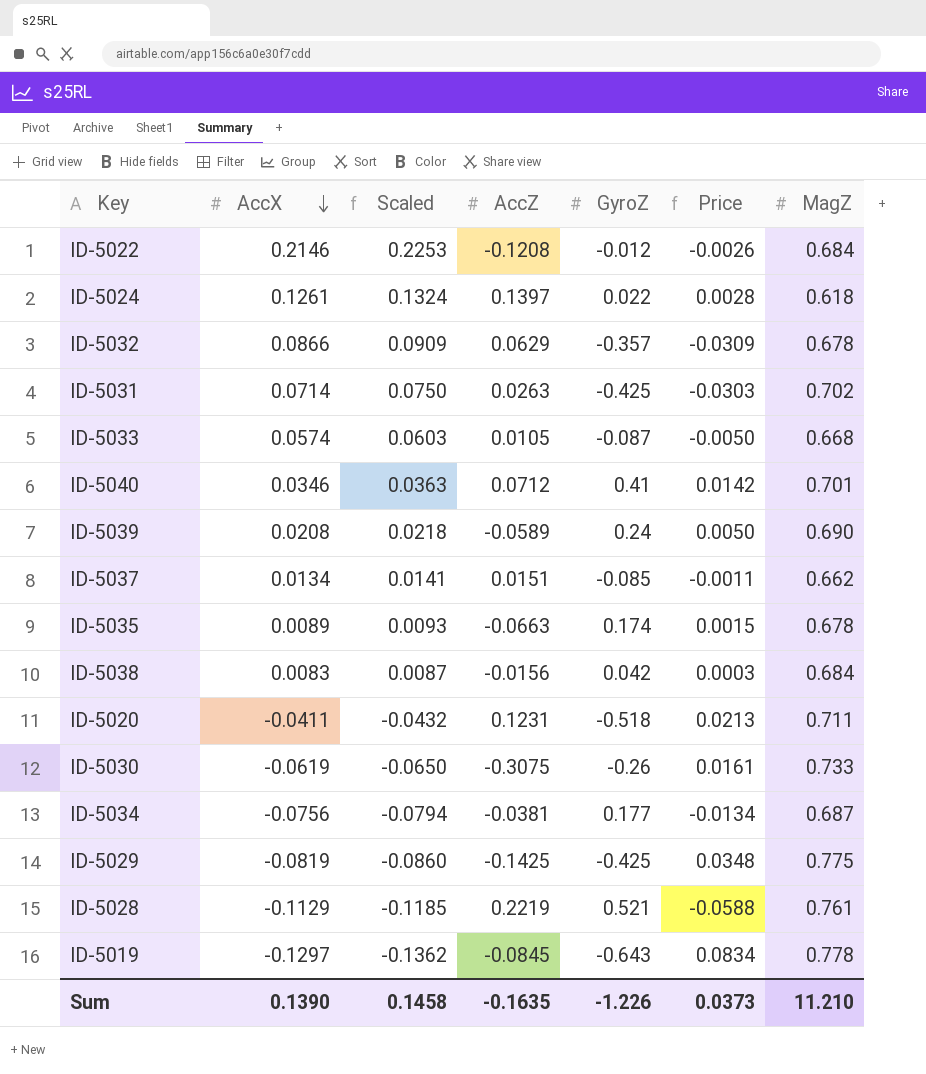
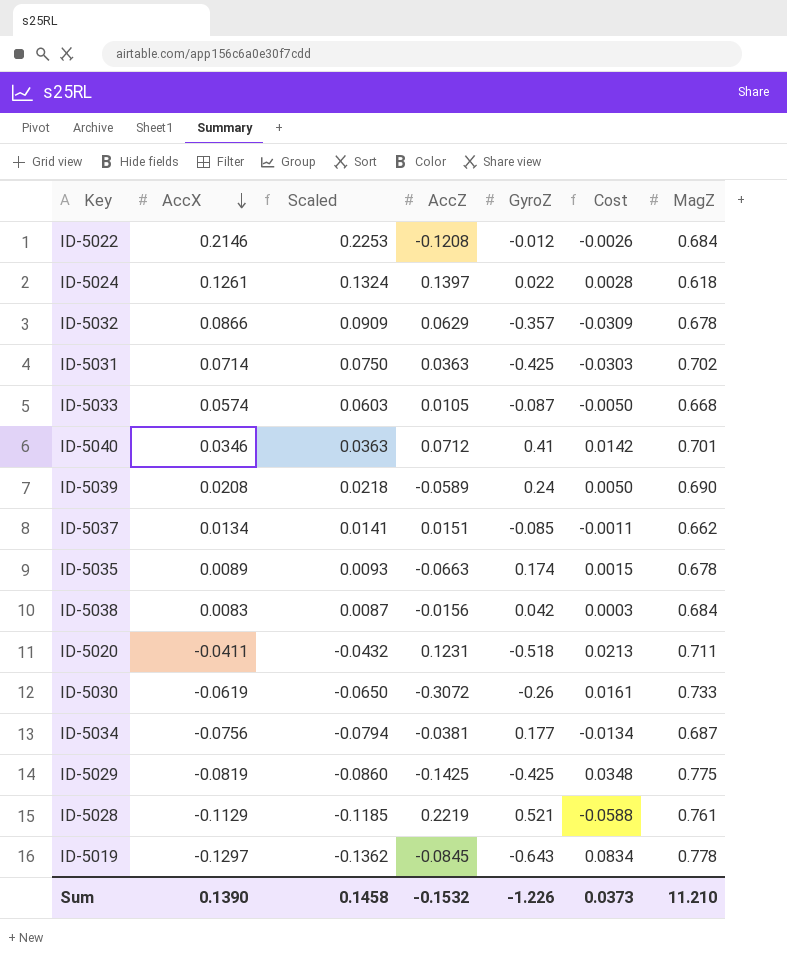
column name: Price -> Cost
ID-5031 | AccZ: 0.0263 -> 0.0363
ID-5030 | AccZ: -0.3075 -> -0.3072
Sum | AccZ: -0.1635 -> -0.1532

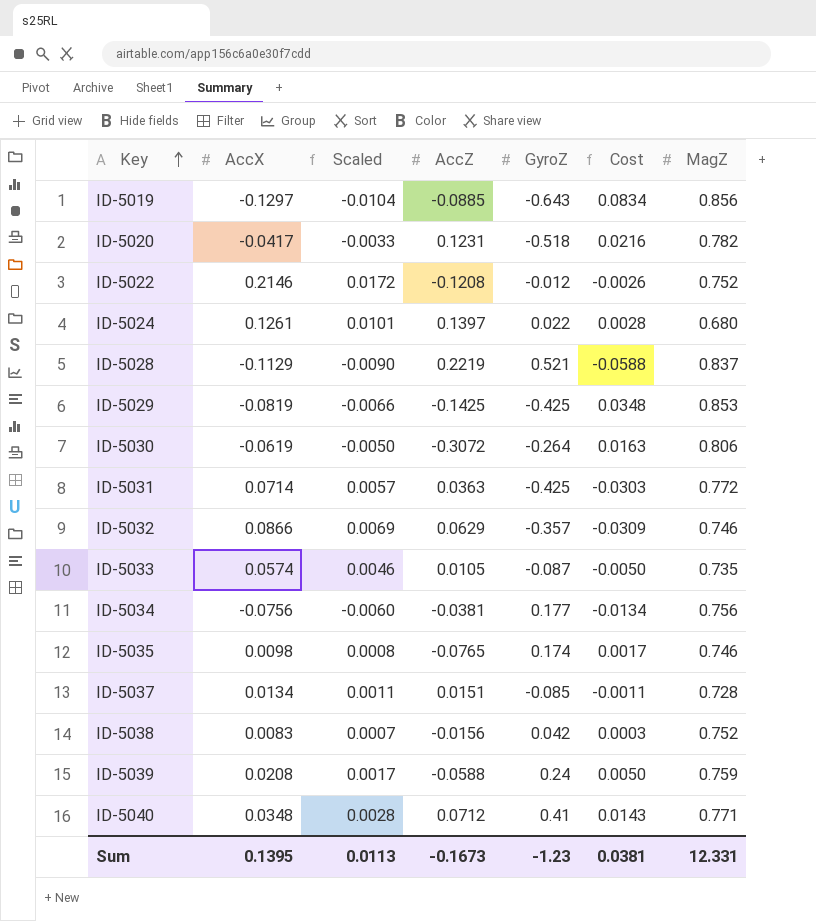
row order: AccX descending -> Key ascending
column Scaled | formula: [AccX] * 1.05 -> [AccX] * 0.08
ID-5019 | AccZ: -0.0845 -> -0.0885
ID-5019 | MagZ: 0.778 -> 0.856
ID-5020 | AccX: -0.0411 -> -0.0417
ID-5020 | Cost: 0.0213 -> 0.0216
ID-5020 | MagZ: 0.711 -> 0.782
ID-5022 | MagZ: 0.684 -> 0.752
ID-5024 | MagZ: 0.618 -> 0.680
ID-5028 | MagZ: 0.761 -> 0.837
ID-5029 | MagZ: 0.775 -> 0.853
ID-5030 | GyroZ: -0.26 -> -0.264
ID-5030 | Cost: 0.0161 -> 0.0163
ID-5030 | MagZ: 0.733 -> 0.806
ID-5031 | MagZ: 0.702 -> 0.772
ID-5032 | MagZ: 0.678 -> 0.746
ID-5033 | MagZ: 0.668 -> 0.735
ID-5034 | MagZ: 0.687 -> 0.756
ID-5035 | AccX: 0.0089 -> 0.0098
ID-5035 | AccZ: -0.0663 -> -0.0765
ID-5035 | Cost: 0.0015 -> 0.0017
ID-5035 | MagZ: 0.678 -> 0.746
ID-5037 | MagZ: 0.662 -> 0.728
ID-5038 | MagZ: 0.684 -> 0.752
ID-5039 | AccZ: -0.0589 -> -0.0588
ID-5039 | MagZ: 0.690 -> 0.759
ID-5040 | AccX: 0.0346 -> 0.0348
ID-5040 | Cost: 0.0142 -> 0.0143
ID-5040 | MagZ: 0.701 -> 0.771
Sum | AccX: 0.1390 -> 0.1395
Sum | Scaled: 0.1458 -> 0.0113
Sum | AccZ: -0.1532 -> -0.1673
Sum | GyroZ: -1.226 -> -1.23
Sum | Cost: 0.0373 -> 0.0381
Sum | MagZ: 11.210 -> 12.331

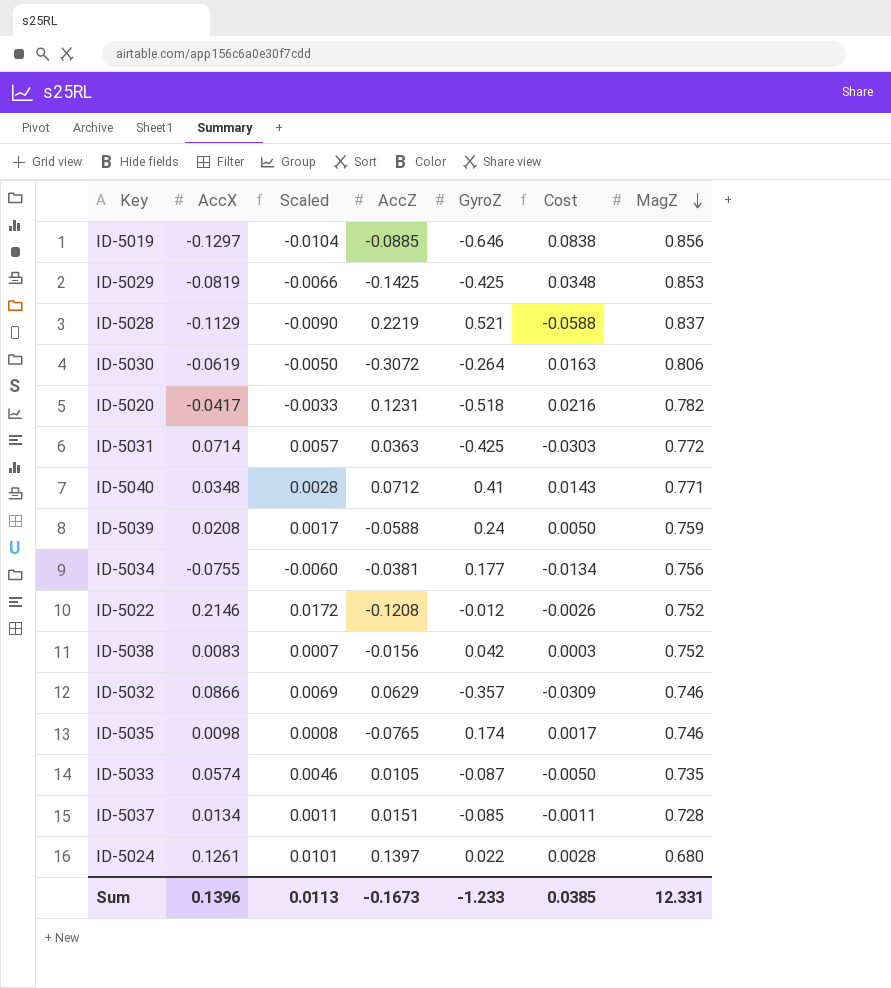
row order: Key ascending -> MagZ descending
ID-5019 | GyroZ: -0.643 -> -0.646
ID-5019 | Cost: 0.0834 -> 0.0838
ID-5034 | AccX: -0.0756 -> -0.0755
Sum | AccX: 0.1395 -> 0.1396
Sum | GyroZ: -1.23 -> -1.233
Sum | Cost: 0.0381 -> 0.0385

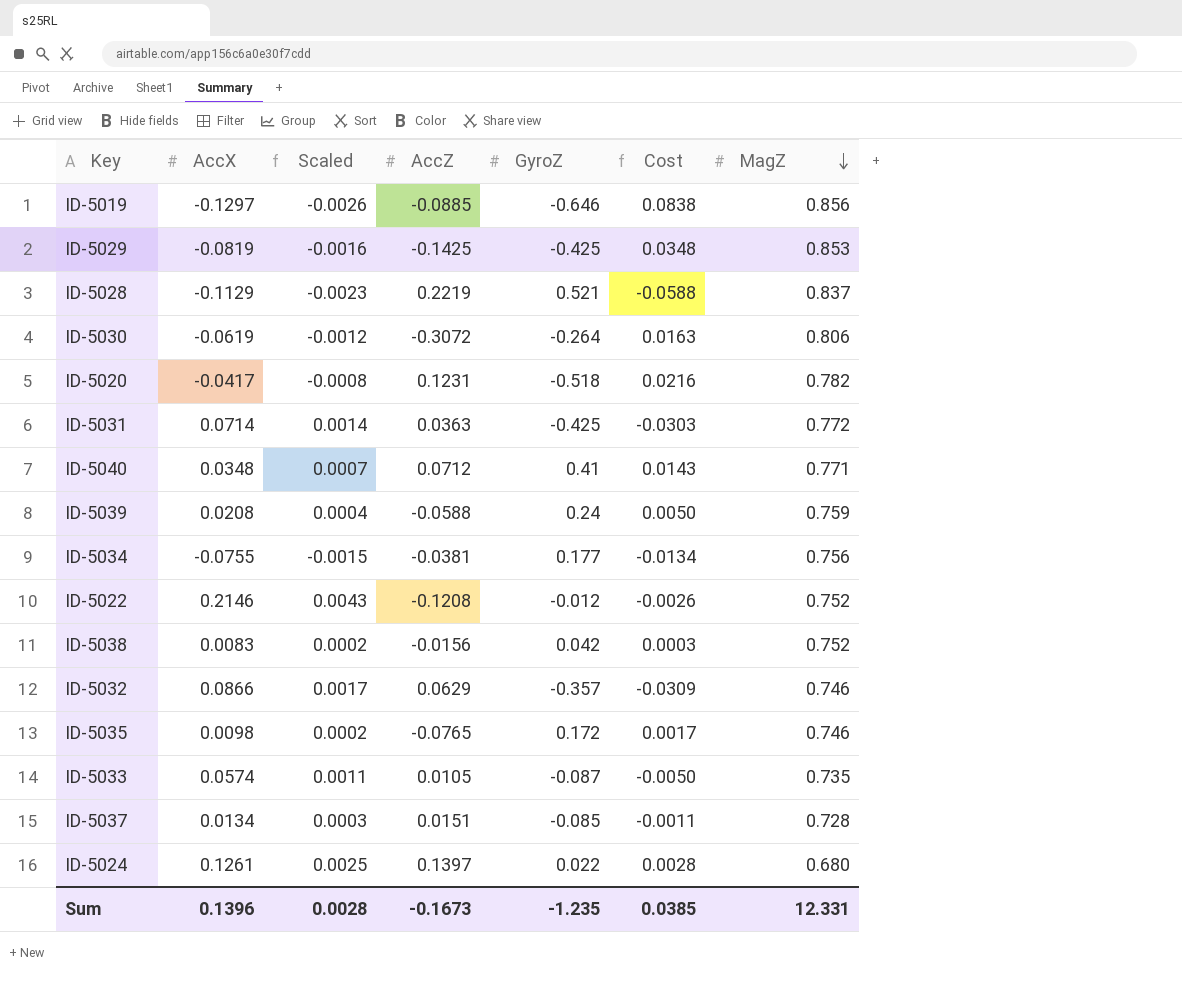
column Scaled | formula: [AccX] * 0.08 -> [AccX] * 0.02
ID-5035 | GyroZ: 0.174 -> 0.172
Sum | Scaled: 0.0113 -> 0.0028
Sum | GyroZ: -1.233 -> -1.235

